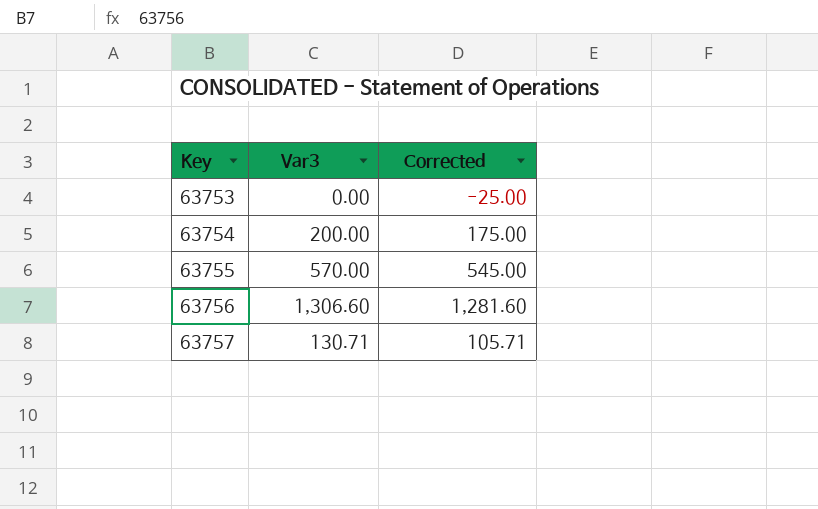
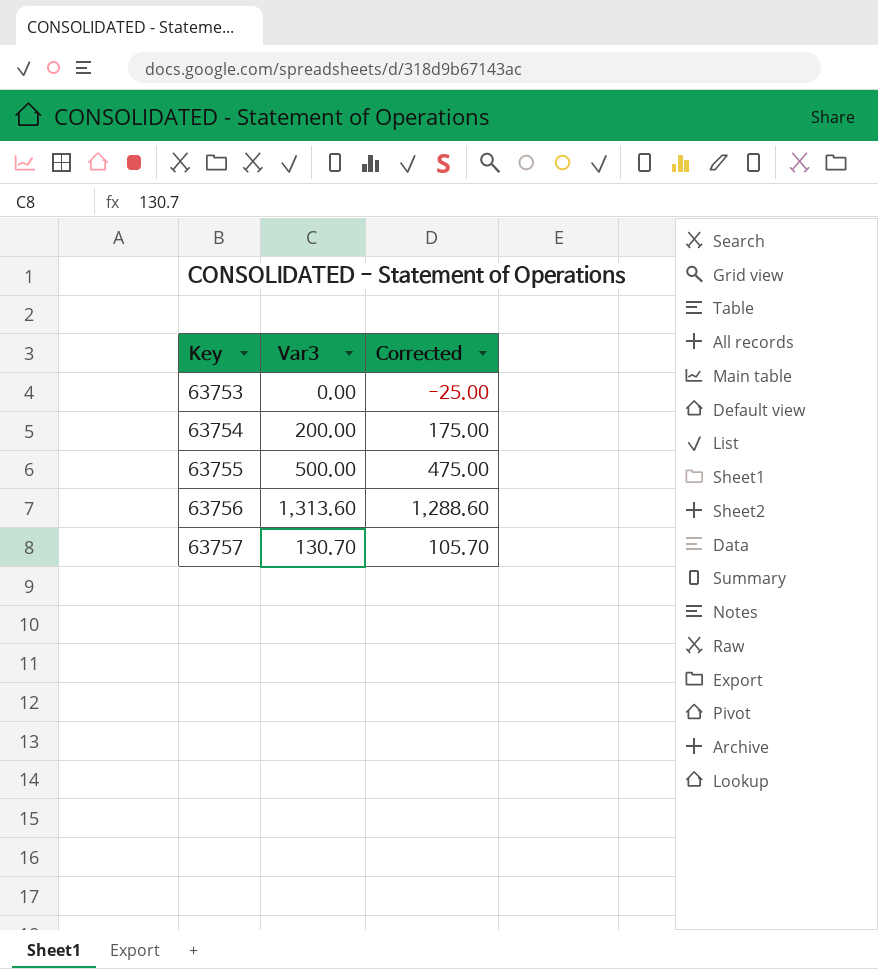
63755 | Var3: 570.00 -> 500.00
63755 | Corrected: 545.00 -> 475.00
63756 | Var3: 1,306.60 -> 1,313.60
63756 | Corrected: 1,281.60 -> 1,288.60
63757 | Var3: 130.71 -> 130.70
63757 | Corrected: 105.71 -> 105.70

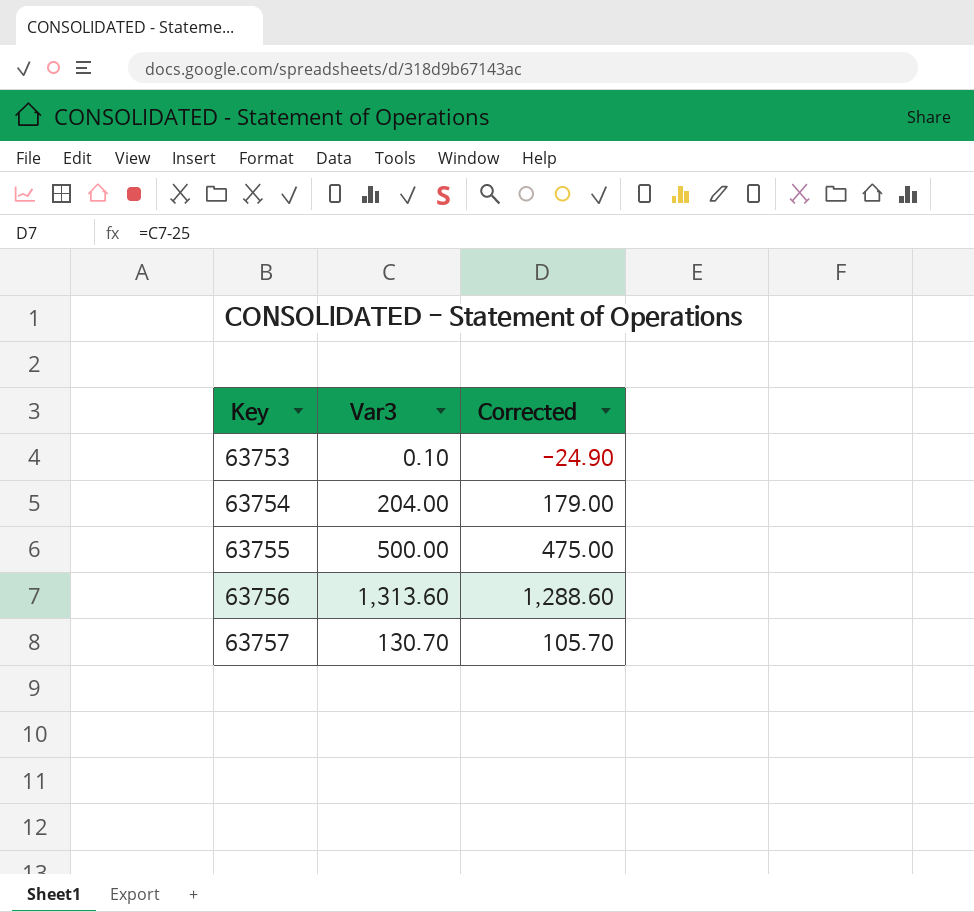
63753 | Var3: 0.00 -> 0.10
63753 | Corrected: -25.00 -> -24.90
63754 | Var3: 200.00 -> 204.00
63754 | Corrected: 175.00 -> 179.00

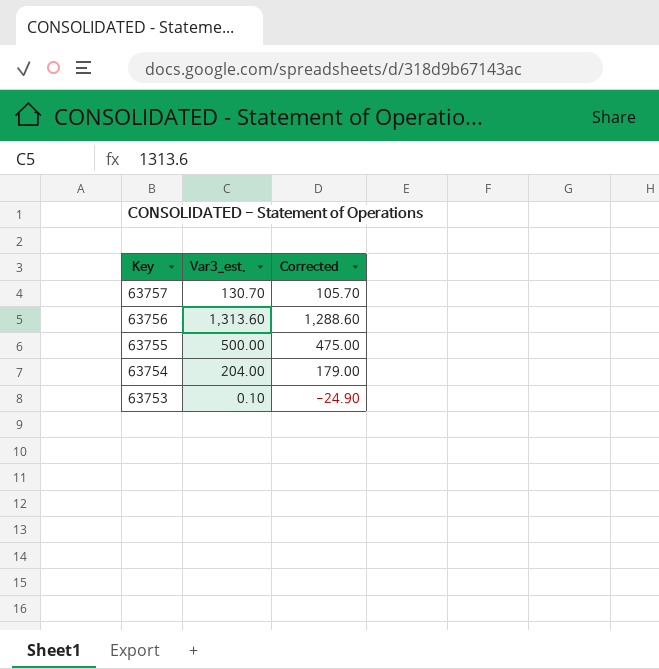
row order: Key ascending -> Key descending
column name: Var3 -> Var3_est.

